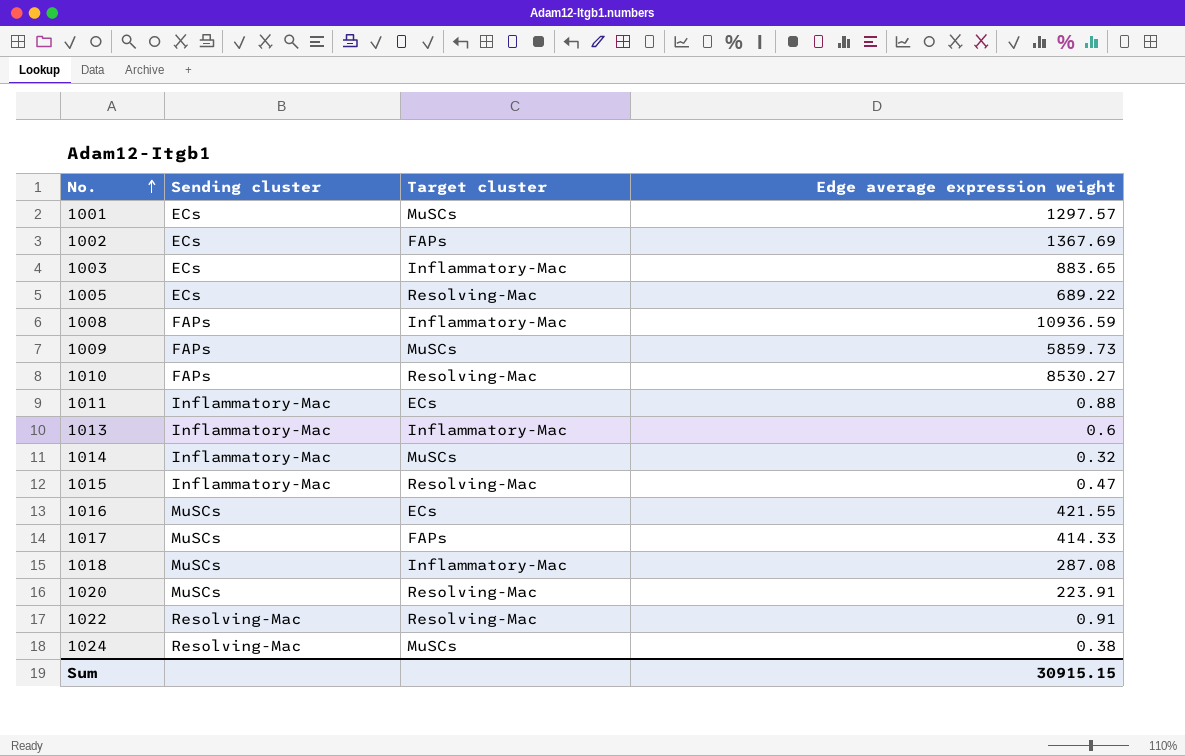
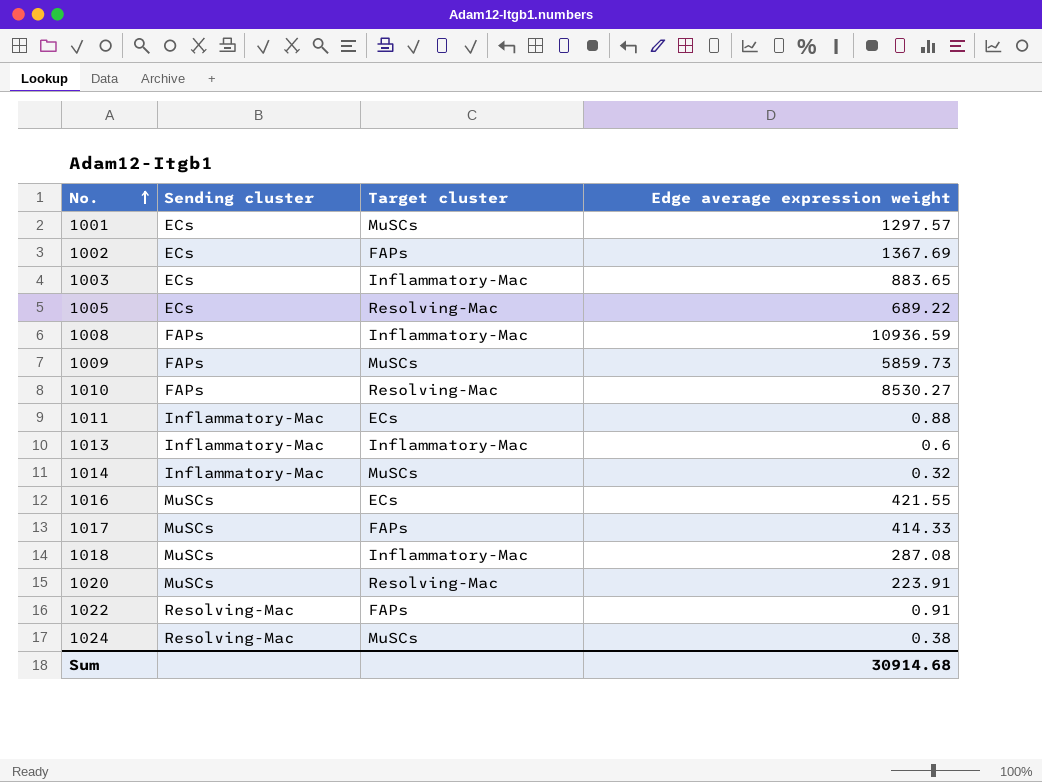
row 1015: Inflammatory-Mac | Resolving-Mac | 0.47 -> none
1022 | Target cluster: Resolving-Mac -> FAPs
Sum | Edge average expression weight: 30915.15 -> 30914.68

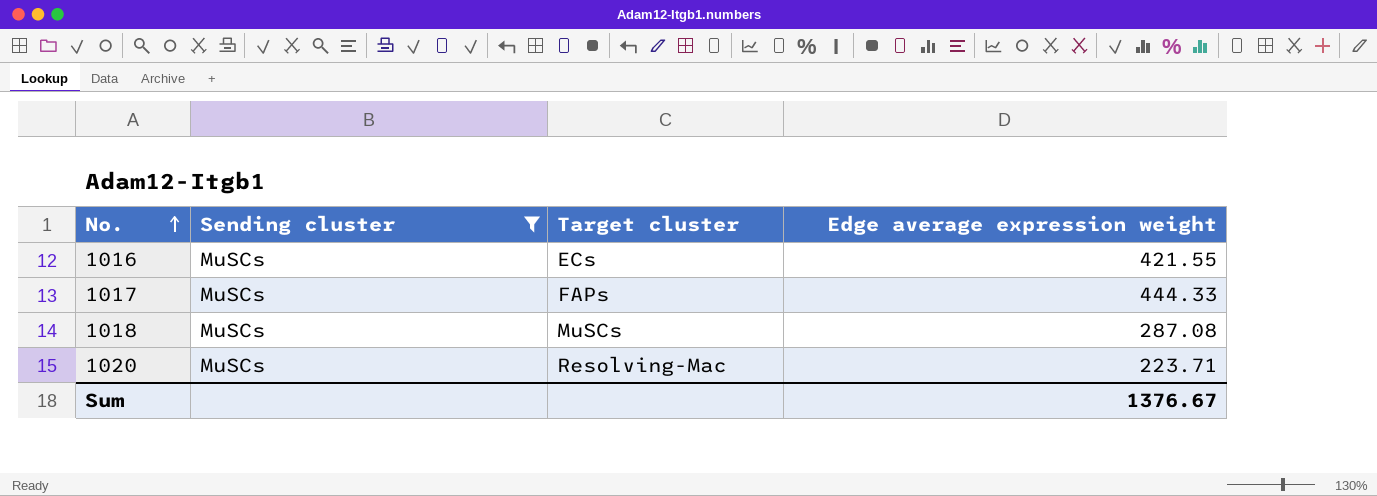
filter: none -> Sending cluster = MuSCs
1017 | Edge average expression weight: 414.33 -> 444.33
1018 | Target cluster: Inflammatory-Mac -> MuSCs
1020 | Edge average expression weight: 223.91 -> 223.71
Sum | Edge average expression weight: 30914.68 -> 1376.67

